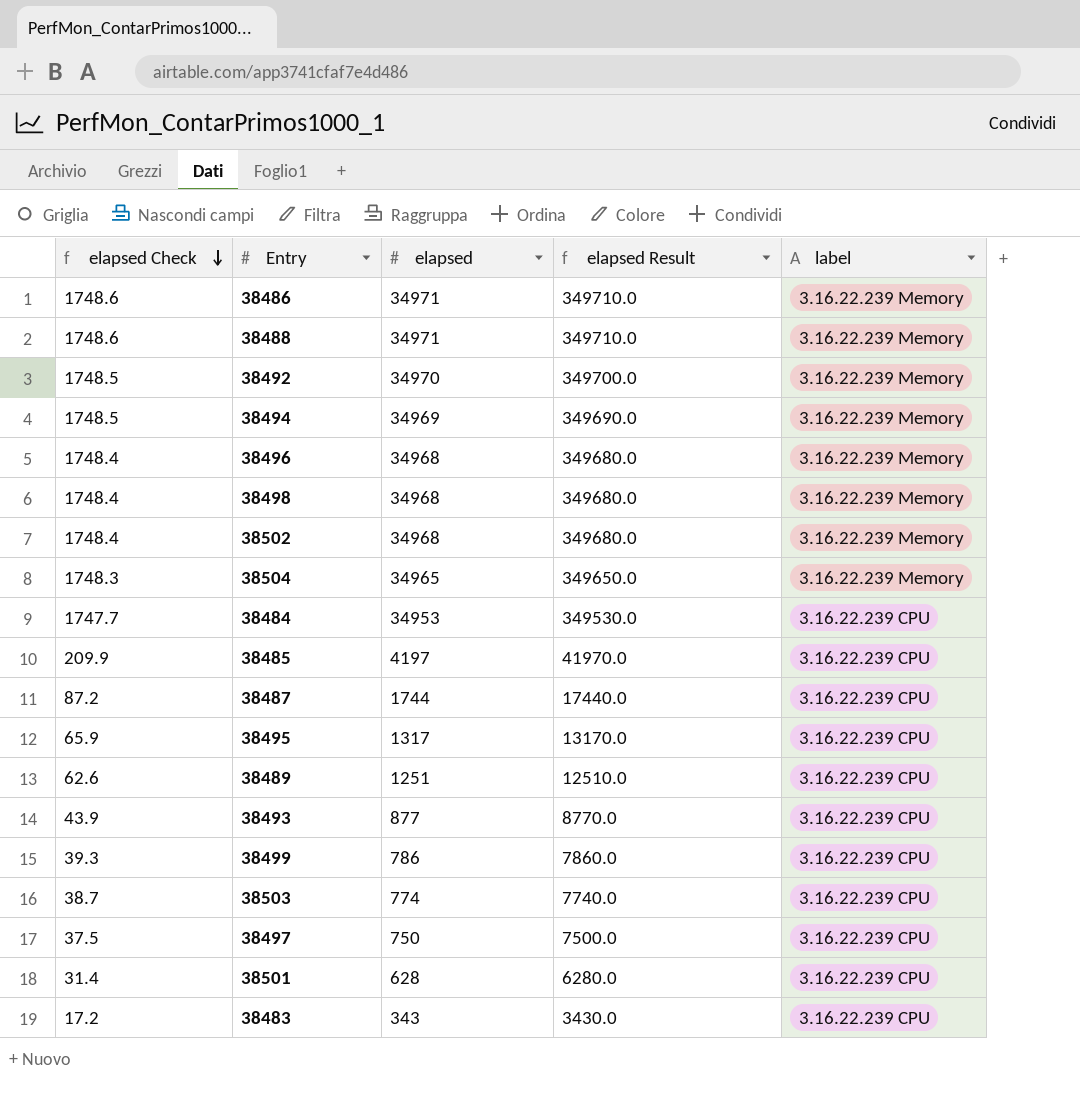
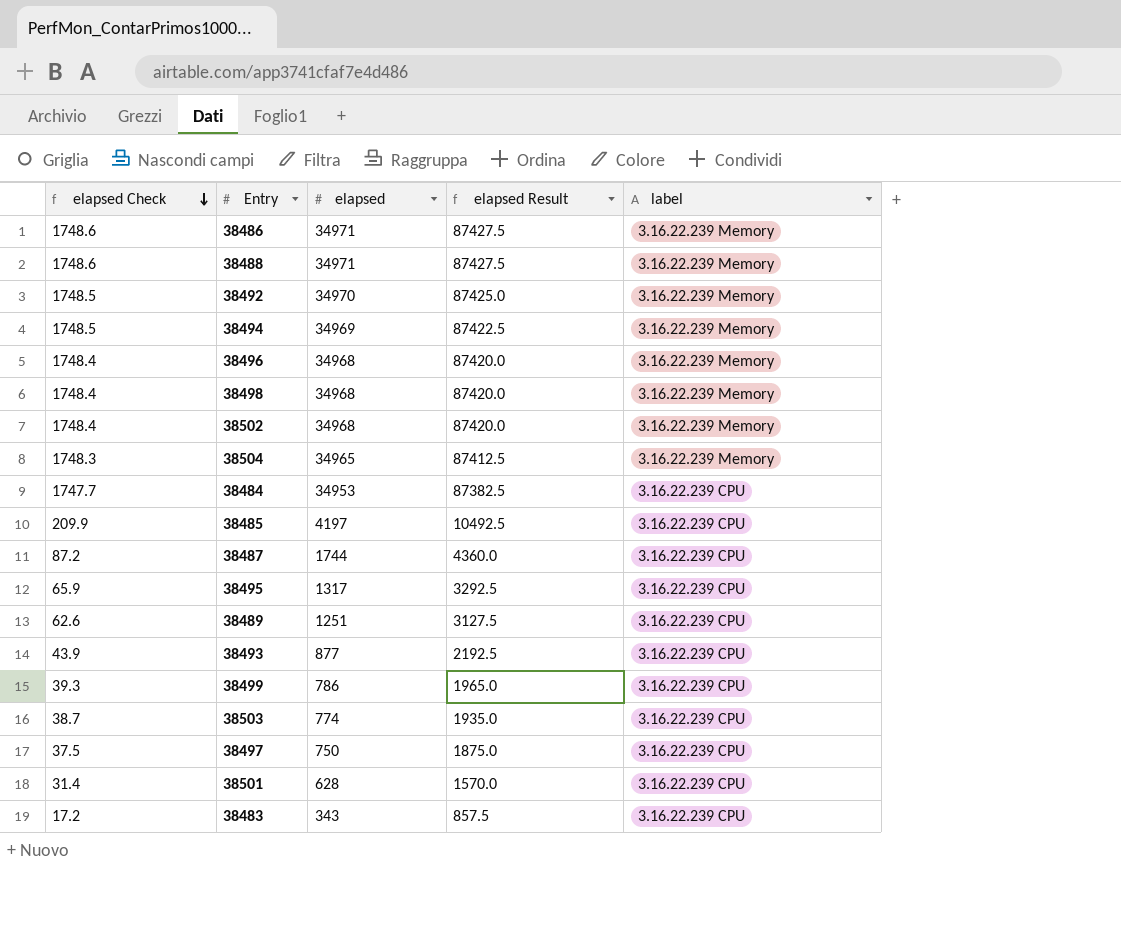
column elapsed Result | formula: [elapsed] * 10 -> [elapsed] * 2.5

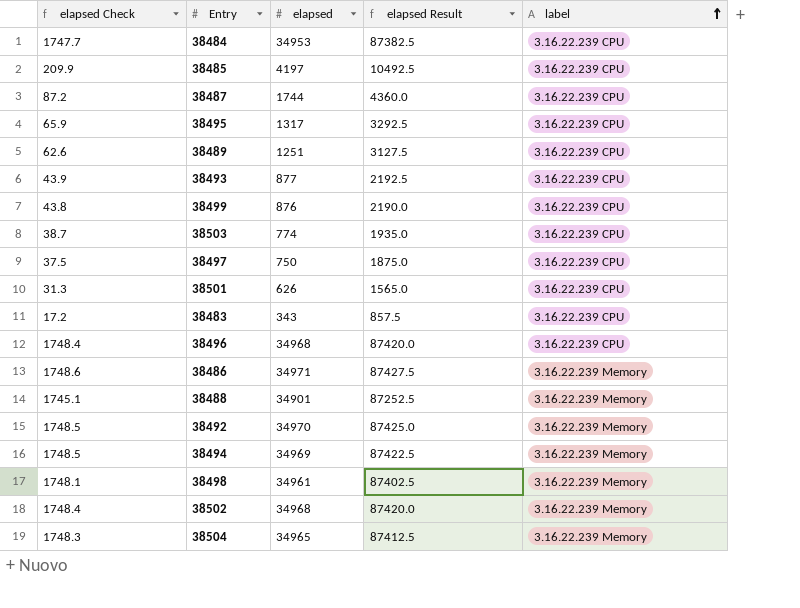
row order: elapsed Check descending -> label ascending
38499 | elapsed Check: 39.3 -> 43.8
38499 | elapsed: 786 -> 876
38499 | elapsed Result: 1965.0 -> 2190.0
38501 | elapsed Check: 31.4 -> 31.3
38501 | elapsed: 628 -> 626
38501 | elapsed Result: 1570.0 -> 1565.0
38496 | label: 3.16.22.239 Memory -> 3.16.22.239 CPU
38488 | elapsed Check: 1748.6 -> 1745.1
38488 | elapsed: 34971 -> 34901
38488 | elapsed Result: 87427.5 -> 87252.5
38498 | elapsed Check: 1748.4 -> 1748.1
38498 | elapsed: 34968 -> 34961
38498 | elapsed Result: 87420.0 -> 87402.5

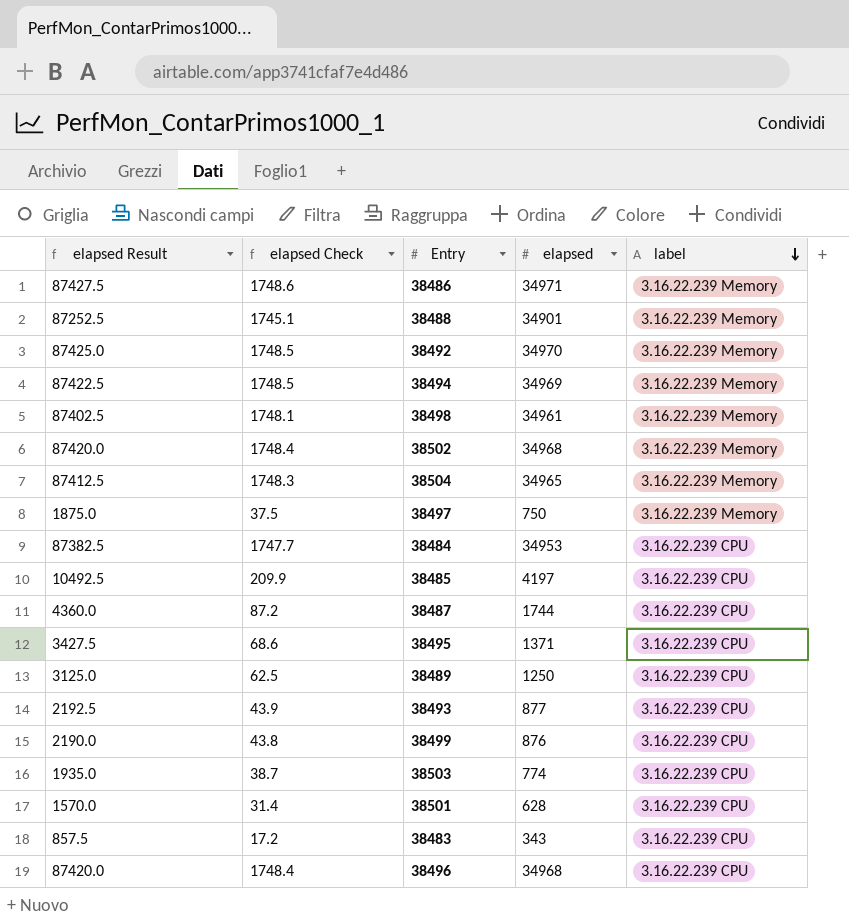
row order: label ascending -> label descending
column elapsed Result | position: 4 -> 1
38497 | label: 3.16.22.239 CPU -> 3.16.22.239 Memory
38495 | elapsed Result: 3292.5 -> 3427.5
38495 | elapsed Check: 65.9 -> 68.6
38495 | elapsed: 1317 -> 1371
38489 | elapsed Result: 3127.5 -> 3125.0
38489 | elapsed Check: 62.6 -> 62.5
38489 | elapsed: 1251 -> 1250
38501 | elapsed Result: 1565.0 -> 1570.0
38501 | elapsed Check: 31.3 -> 31.4
38501 | elapsed: 626 -> 628

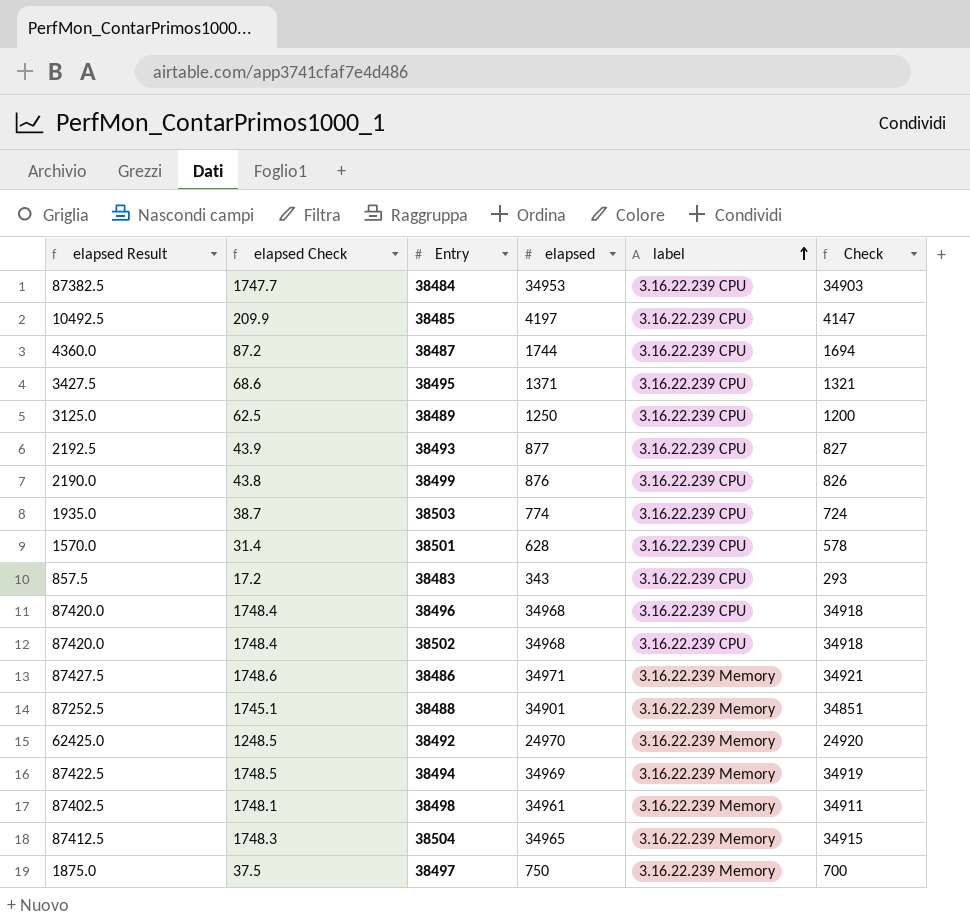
row order: label descending -> label ascending
column Check | formula: none -> [elapsed] - 50
38502 | label: 3.16.22.239 Memory -> 3.16.22.239 CPU
38492 | elapsed Result: 87425.0 -> 62425.0
38492 | elapsed Check: 1748.5 -> 1248.5
38492 | elapsed: 34970 -> 24970

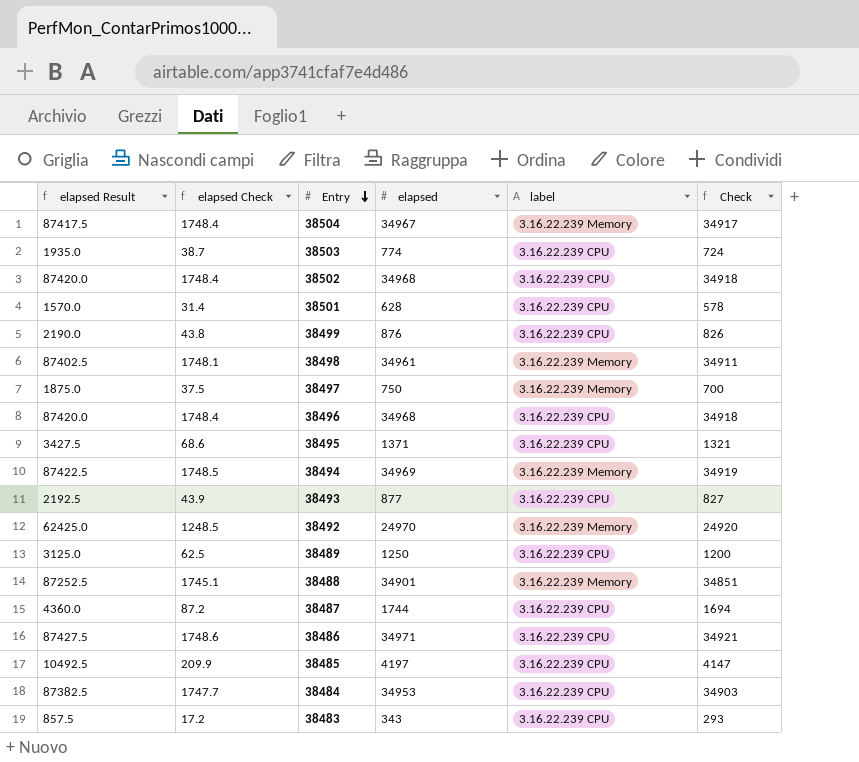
row order: label ascending -> Entry descending
38504 | elapsed Result: 87412.5 -> 87417.5
38504 | elapsed Check: 1748.3 -> 1748.4
38504 | elapsed: 34965 -> 34967
38504 | Check: 34915 -> 34917
38486 | label: 3.16.22.239 Memory -> 3.16.22.239 CPU

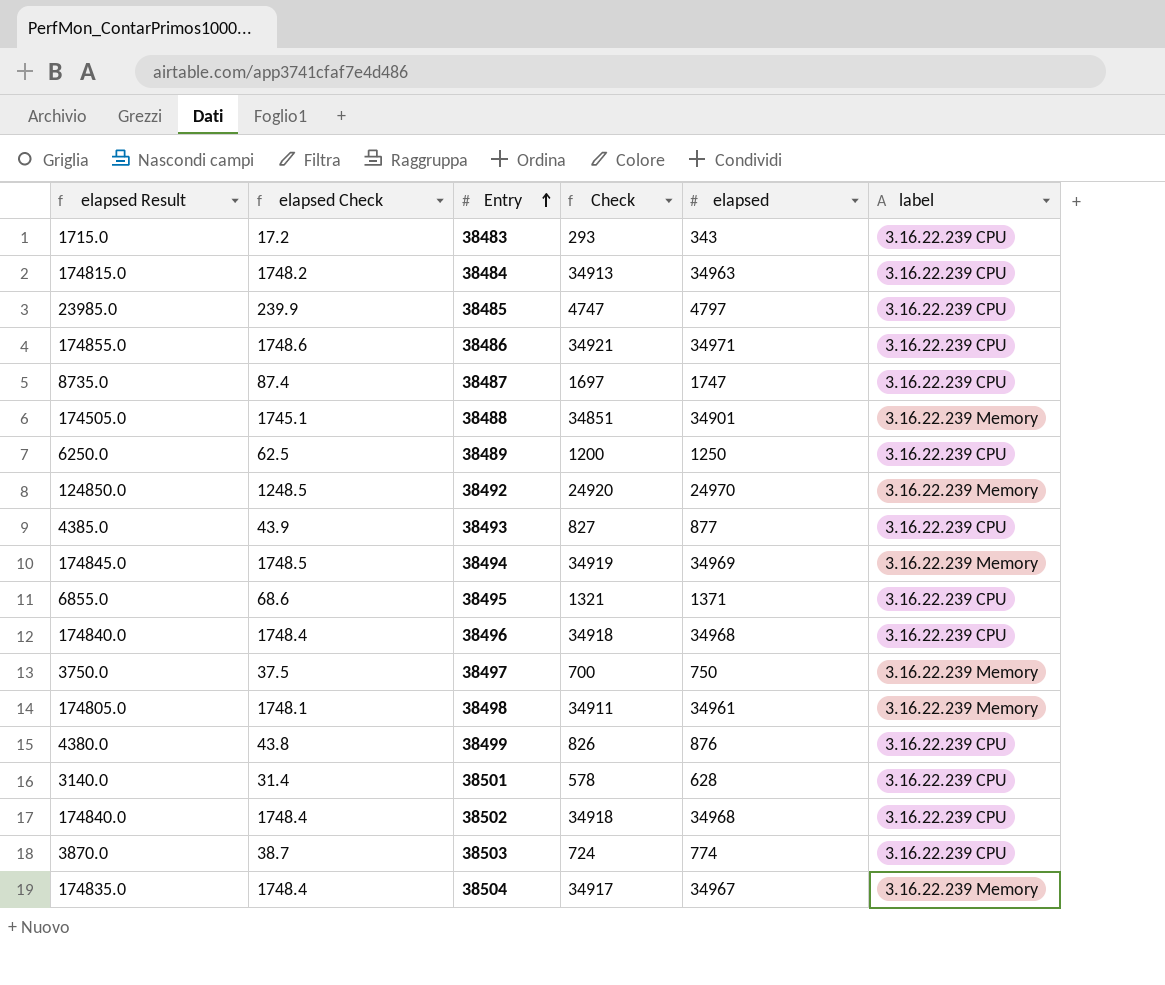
row order: Entry descending -> Entry ascending
column elapsed Result | formula: [elapsed] * 2.5 -> [elapsed] * 5
column Check | position: 6 -> 4
38484 | elapsed Check: 1747.7 -> 1748.2
38484 | Check: 34903 -> 34913
38484 | elapsed: 34953 -> 34963
38485 | elapsed Check: 209.9 -> 239.9
38485 | Check: 4147 -> 4747
38485 | elapsed: 4197 -> 4797
38487 | elapsed Check: 87.2 -> 87.4
38487 | Check: 1694 -> 1697
38487 | elapsed: 1744 -> 1747

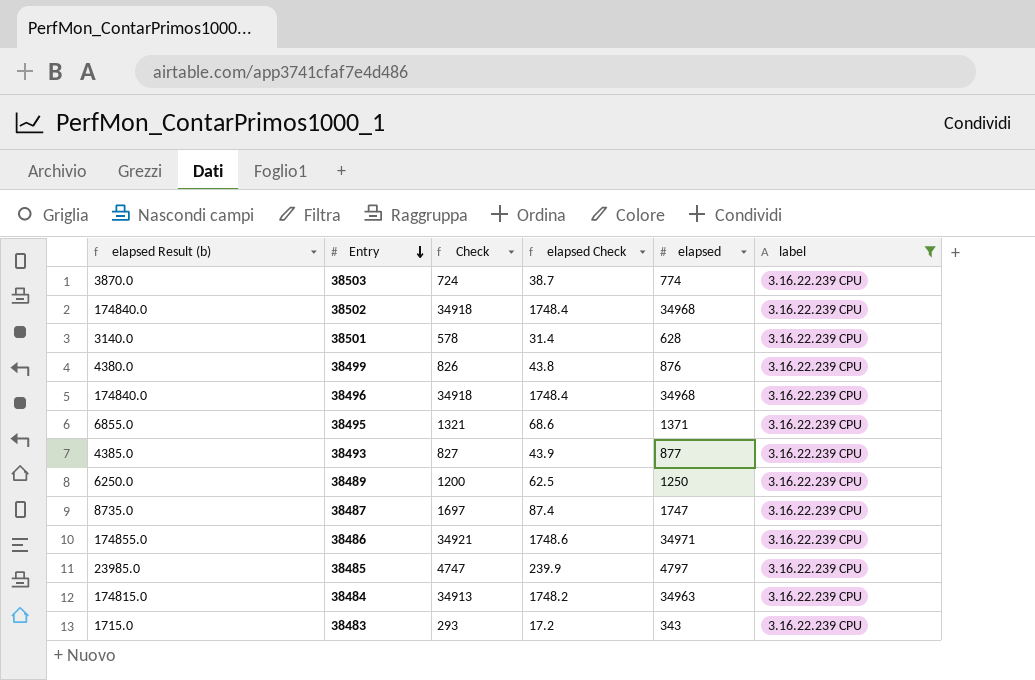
filter: none -> label = 3.16.22.239 CPU
row order: Entry ascending -> Entry descending
column name: elapsed Result -> elapsed Result (b)
column elapsed Check | position: 2 -> 4

